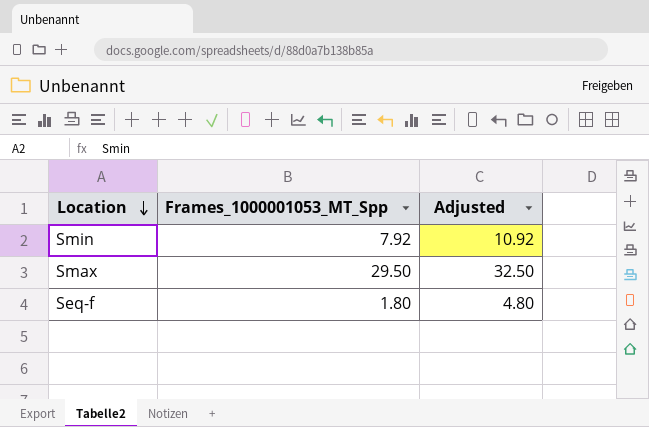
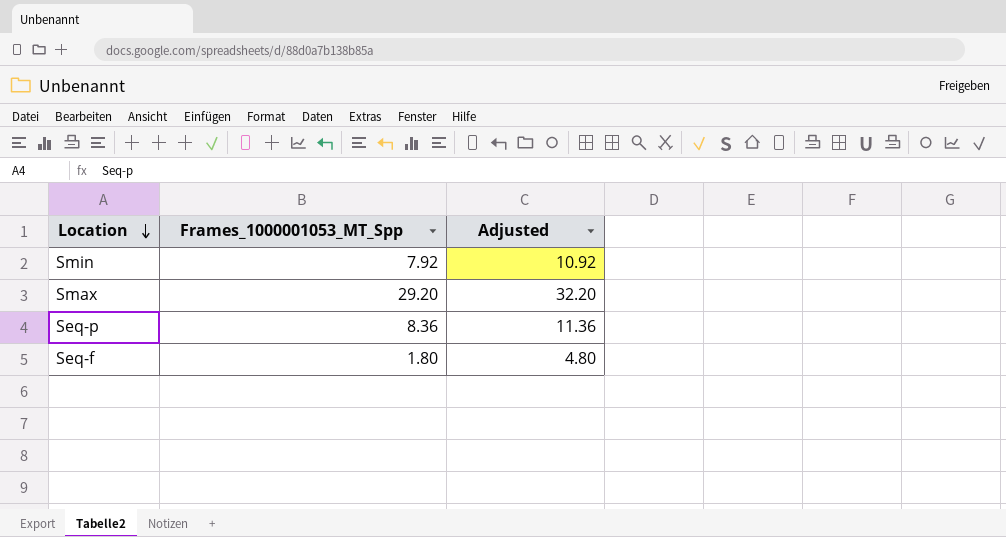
Smax | Frames_1000001053_MT_Spp: 29.50 -> 29.20
Smax | Adjusted: 32.50 -> 32.20
row Seq-p: none -> 8.36 | 11.36

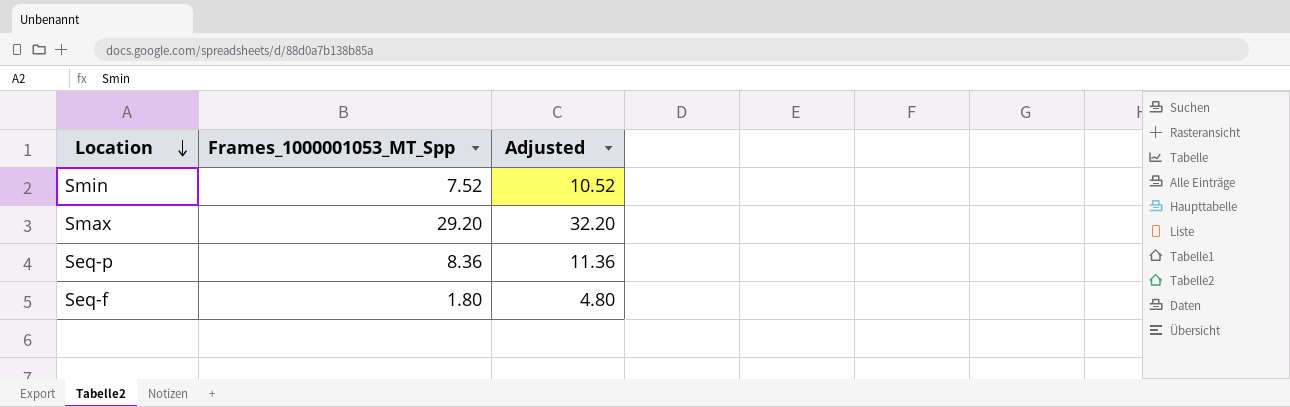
Smin | Frames_1000001053_MT_Spp: 7.92 -> 7.52
Smin | Adjusted: 10.92 -> 10.52

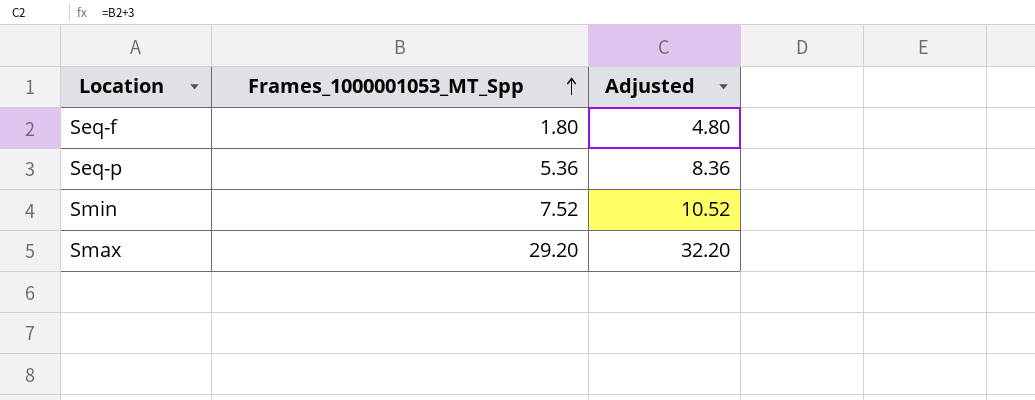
row order: Location descending -> Frames_1000001053_MT_Spp ascending
Seq-p | Frames_1000001053_MT_Spp: 8.36 -> 5.36
Seq-p | Adjusted: 11.36 -> 8.36

